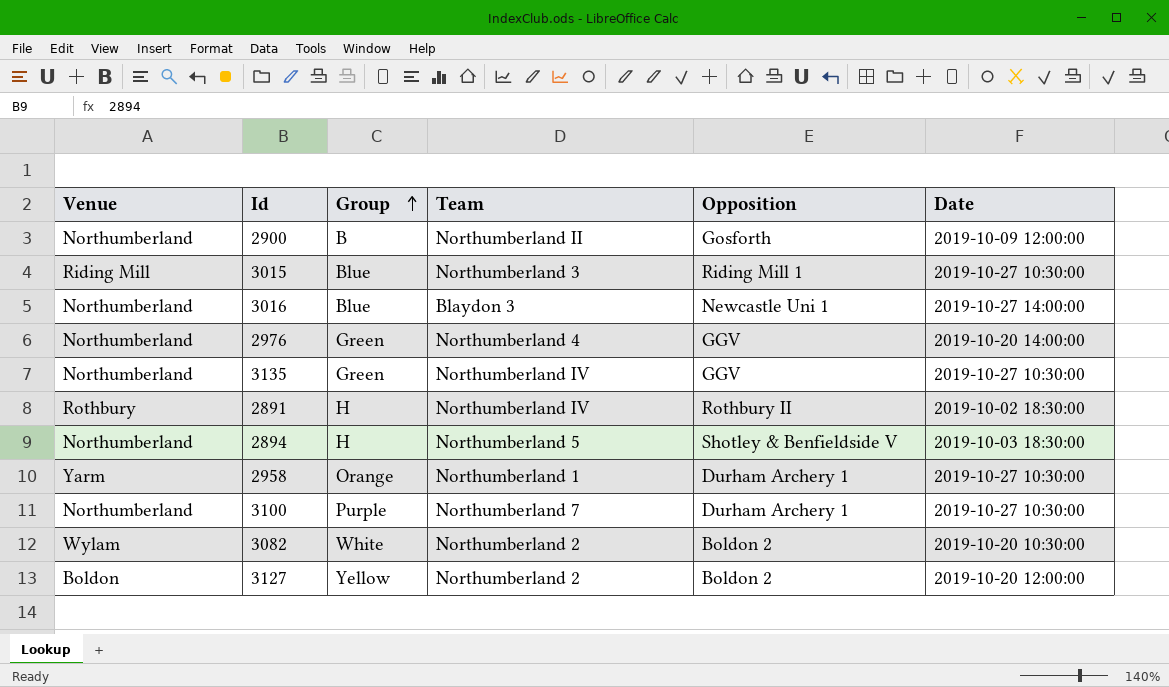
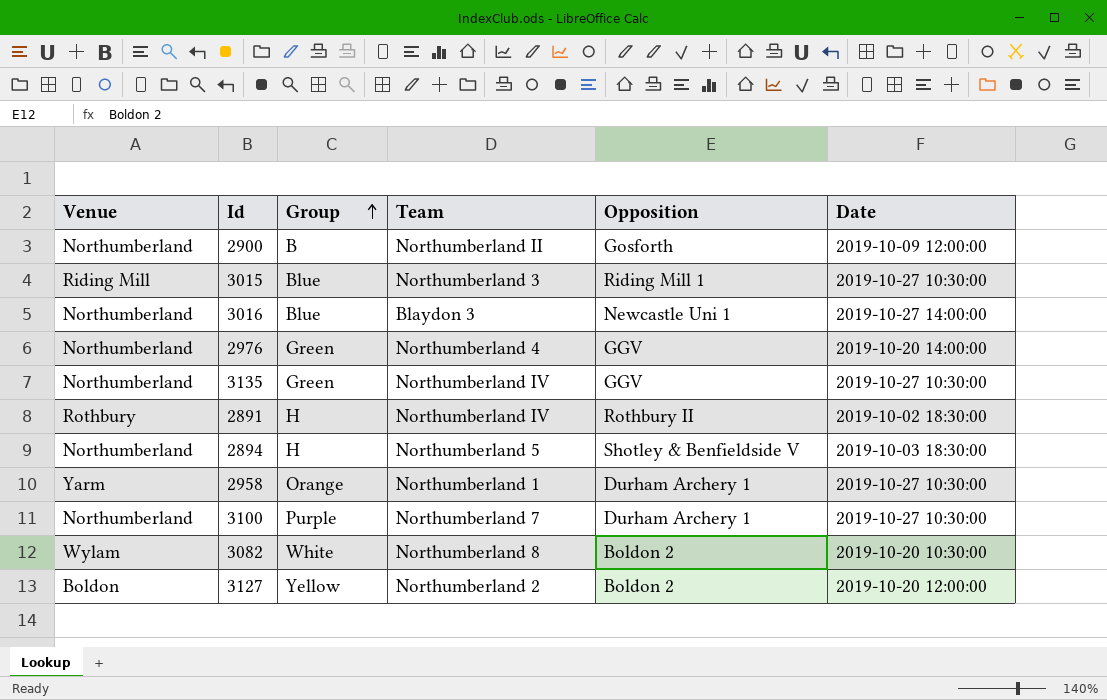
3082 | Team: Northumberland 2 -> Northumberland 8

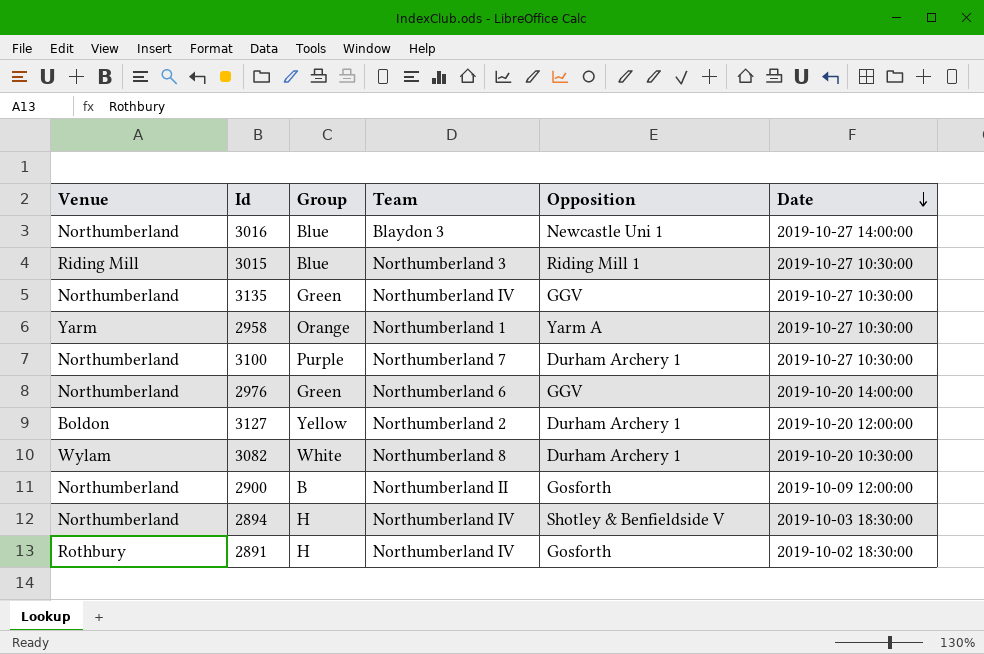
row order: Group ascending -> Date descending
2958 | Opposition: Durham Archery 1 -> Yarm A
2976 | Team: Northumberland 4 -> Northumberland 6
3127 | Opposition: Boldon 2 -> Durham Archery 1
3082 | Opposition: Boldon 2 -> Durham Archery 1
2894 | Team: Northumberland 5 -> Northumberland IV
2891 | Opposition: Rothbury II -> Gosforth

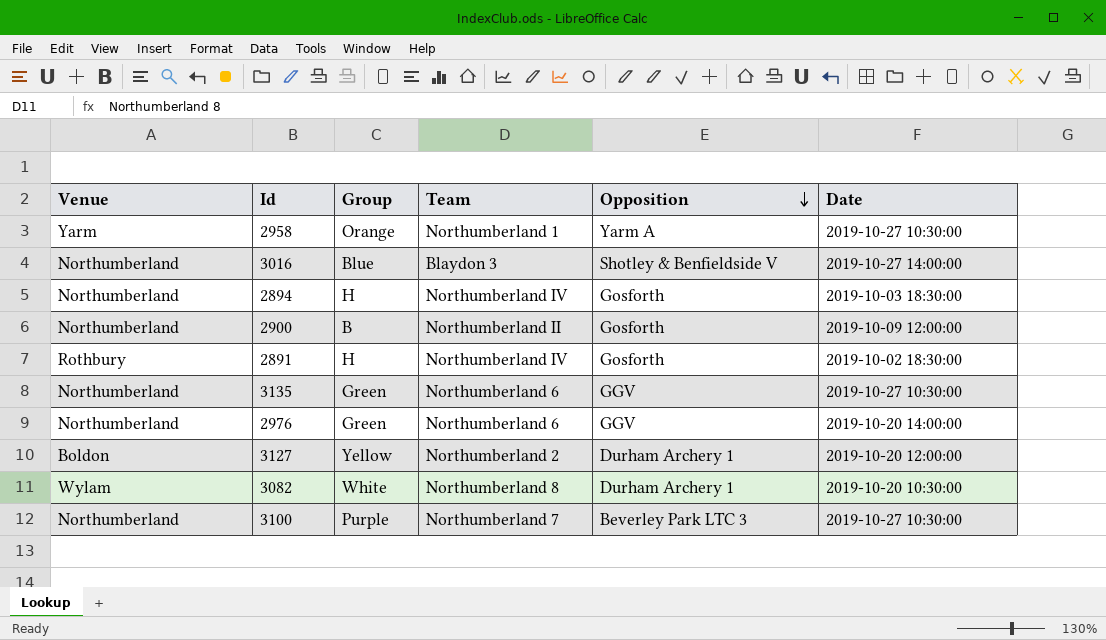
row order: Date descending -> Opposition descending
row 3015: Riding Mill | Blue | Northumberland 3 | Riding Mill 1 | 2019-10-27 10:30:00 -> none
3016 | Opposition: Newcastle Uni 1 -> Shotley & Benfieldside V
2894 | Opposition: Shotley & Benfieldside V -> Gosforth
3135 | Team: Northumberland IV -> Northumberland 6
3100 | Opposition: Durham Archery 1 -> Beverley Park LTC 3

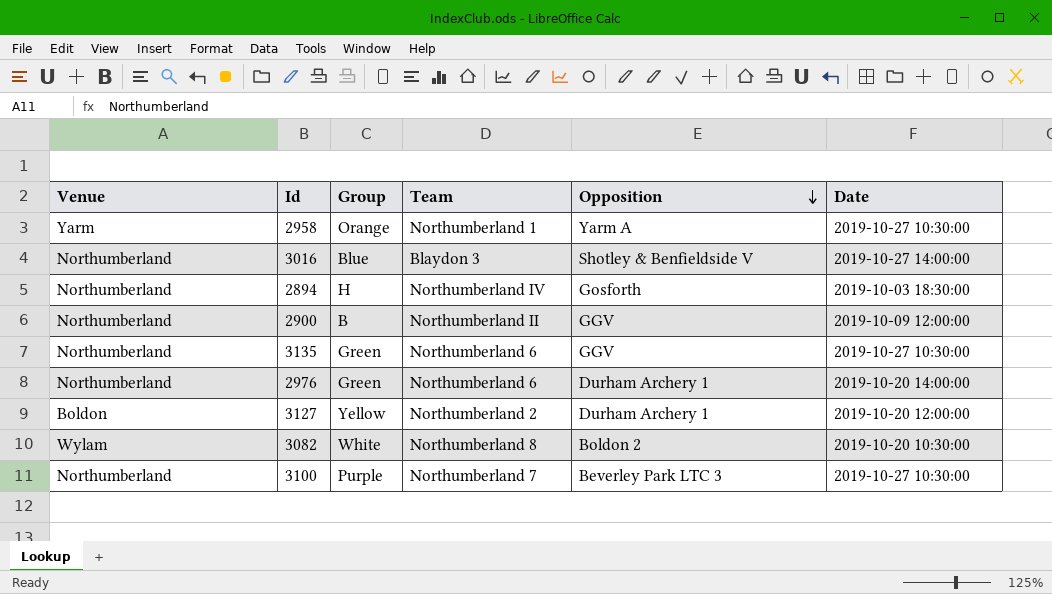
row 2891: Rothbury | H | Northumberland IV | Gosforth | 2019-10-02 18:30:00 -> none
2900 | Opposition: Gosforth -> GGV
2976 | Opposition: GGV -> Durham Archery 1
3082 | Opposition: Durham Archery 1 -> Boldon 2

